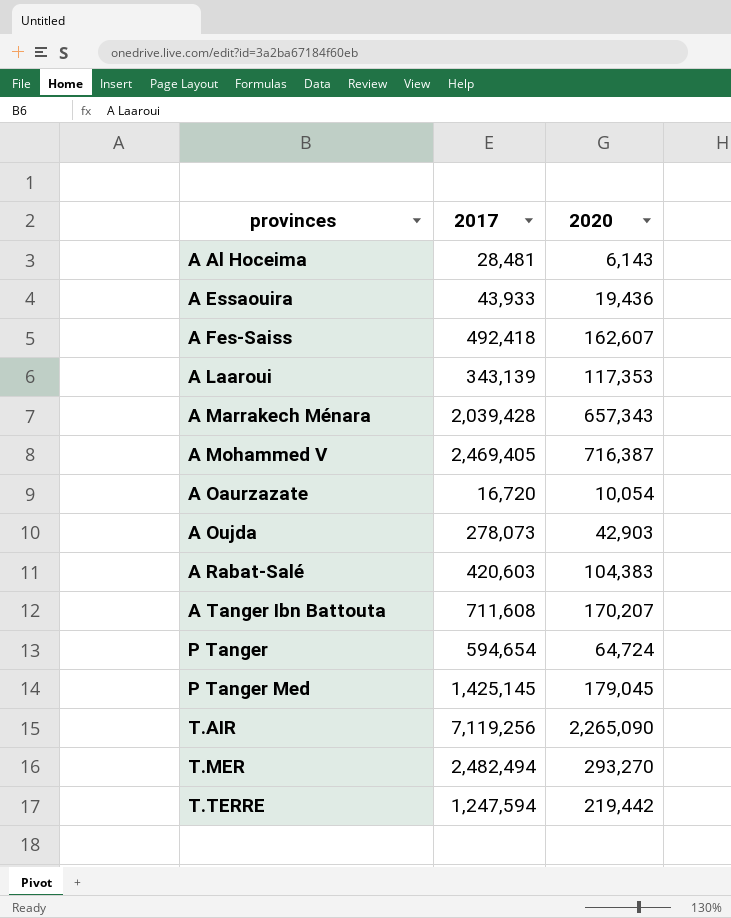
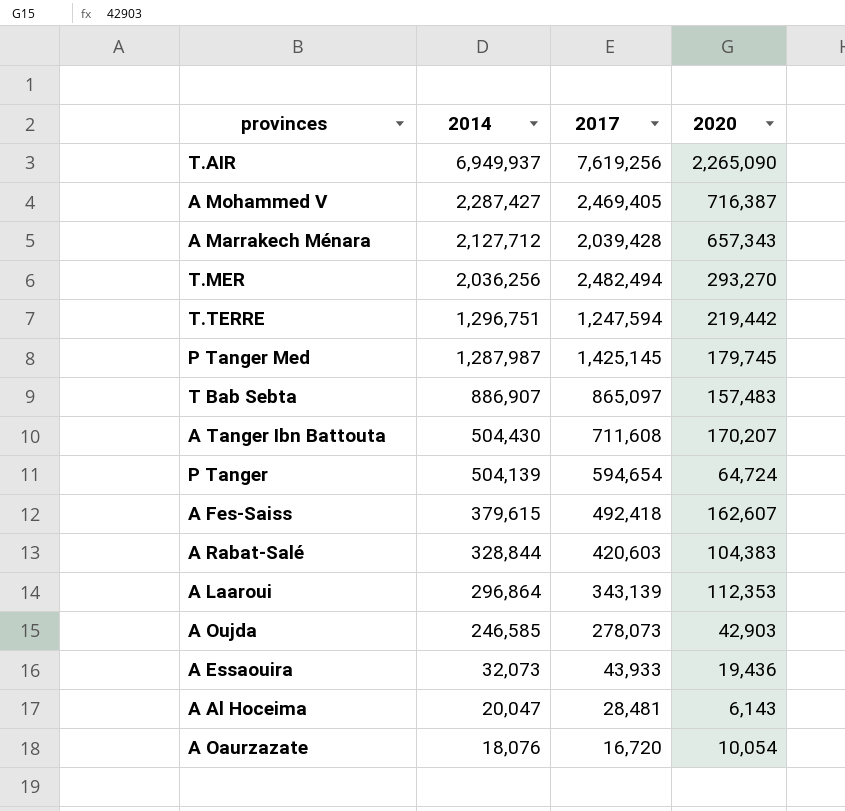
row order: provinces ascending -> 2014 descending
column 2014 | position: none -> 2
T.AIR | 2017: 7,119,256 -> 7,619,256
P Tanger Med | 2020: 179,045 -> 179,745
row T Bab Sebta: none -> 886,907 | 865,097 | 157,483
A Laaroui | 2020: 117,353 -> 112,353

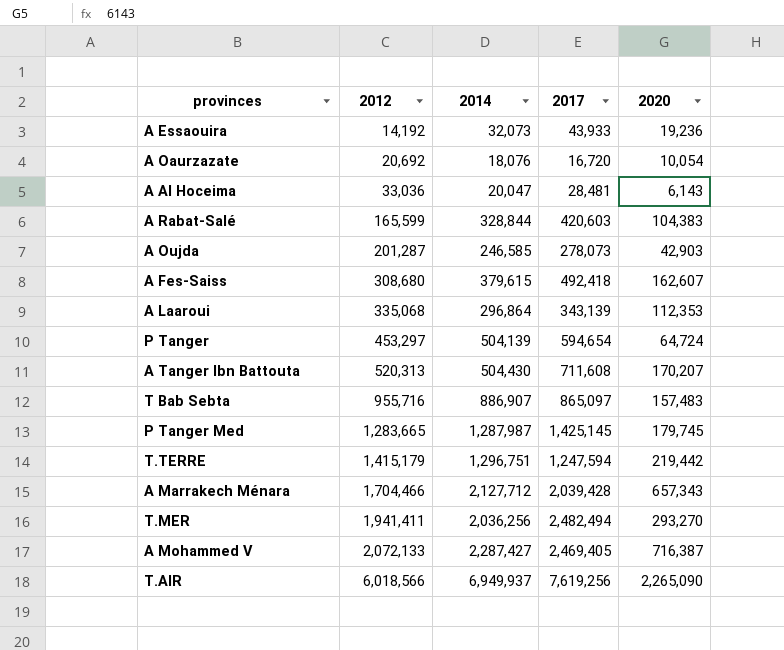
row order: 2014 descending -> 2012 ascending
column 2012 | position: none -> 2
A Essaouira | 2020: 19,436 -> 19,236

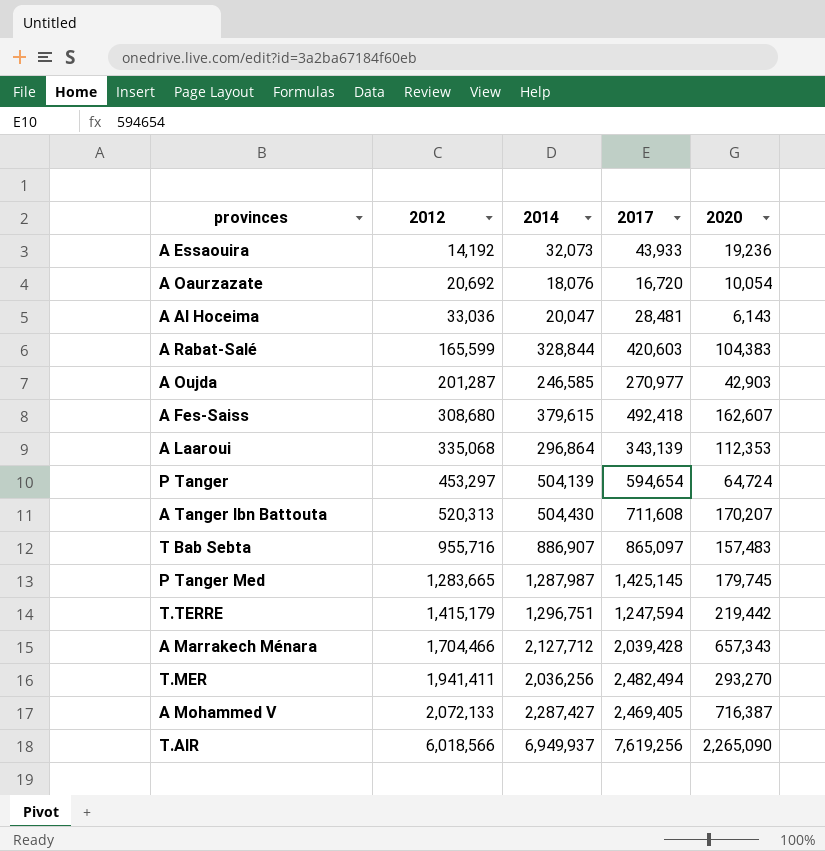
A Oujda | 2017: 278,073 -> 270,977

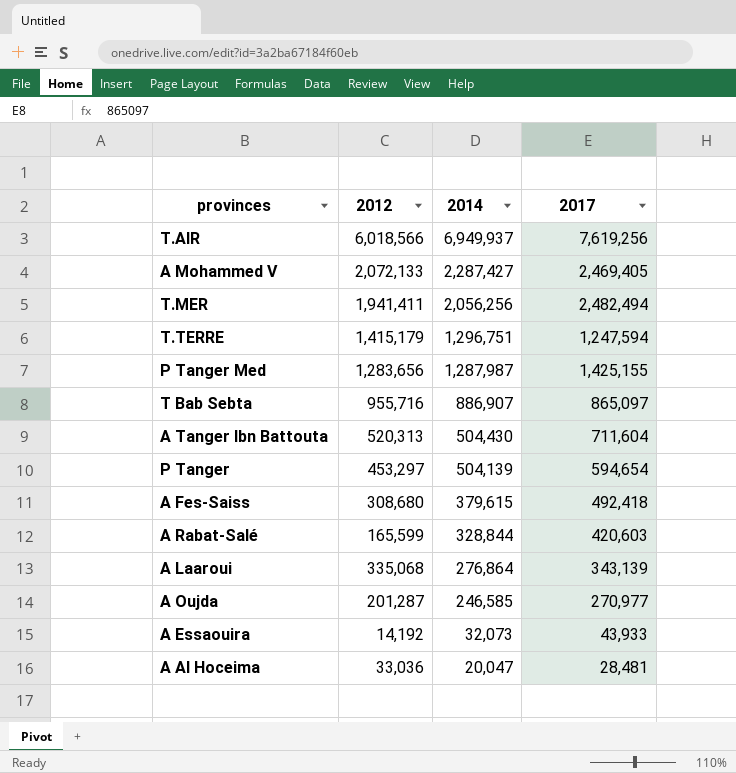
row order: 2012 ascending -> 2014 descending
column 2020 | position: 5 -> none
row A Oaurzazate: 20,692 | 18,076 | 16,720 | 10,054 -> none
row A Marrakech Ménara: 1,704,466 | 2,127,712 | 2,039,428 | 657,343 -> none
T.MER | 2014: 2,036,256 -> 2,056,256
P Tanger Med | 2012: 1,283,665 -> 1,283,656
P Tanger Med | 2017: 1,425,145 -> 1,425,155
A Tanger Ibn Battouta | 2017: 711,608 -> 711,604
A Laaroui | 2014: 296,864 -> 276,864

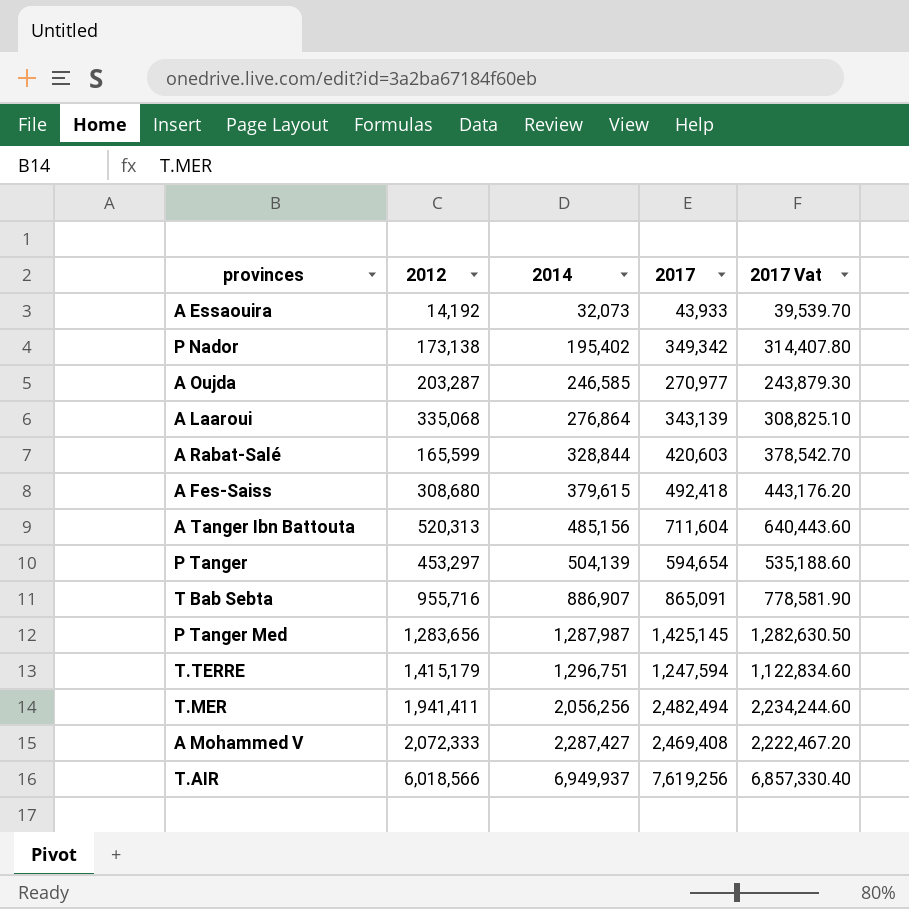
row order: 2014 descending -> 2014 ascending
column 2017 Vat | formula: none -> [2017] * 0.9
row A Al Hoceima: 33,036 | 20,047 | 28,481 -> none
row P Nador: none -> 173,138 | 195,402 | 349,342 | 314,407.80
A Oujda | 2012: 201,287 -> 203,287
A Tanger Ibn Battouta | 2014: 504,430 -> 485,156
T Bab Sebta | 2017: 865,097 -> 865,091
P Tanger Med | 2017: 1,425,155 -> 1,425,145
A Mohammed V | 2012: 2,072,133 -> 2,072,333
A Mohammed V | 2017: 2,469,405 -> 2,469,408

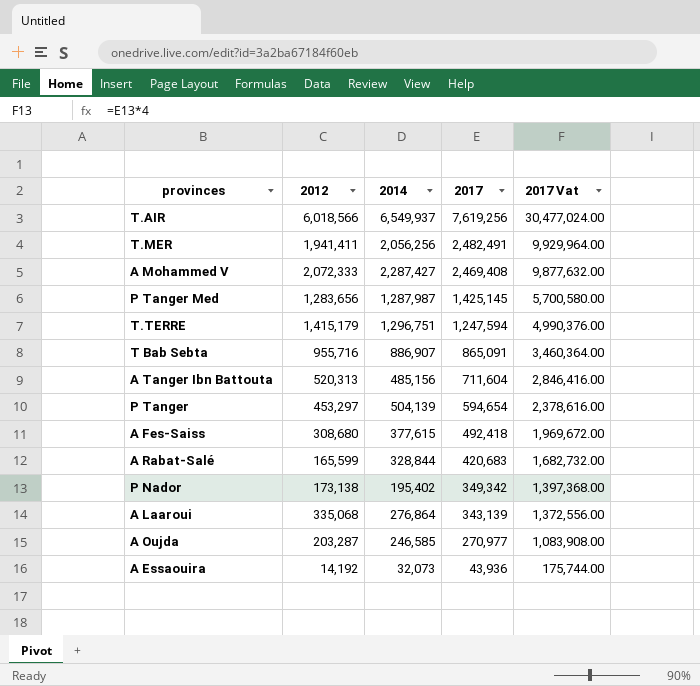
row order: 2014 ascending -> 2017 descending
column 2017 Vat | formula: [2017] * 0.9 -> [2017] * 4
T.AIR | 2014: 6,949,937 -> 6,549,937
T.MER | 2017: 2,482,494 -> 2,482,491
A Fes-Saiss | 2014: 379,615 -> 377,615
A Rabat-Salé | 2017: 420,603 -> 420,683
A Essaouira | 2017: 43,933 -> 43,936

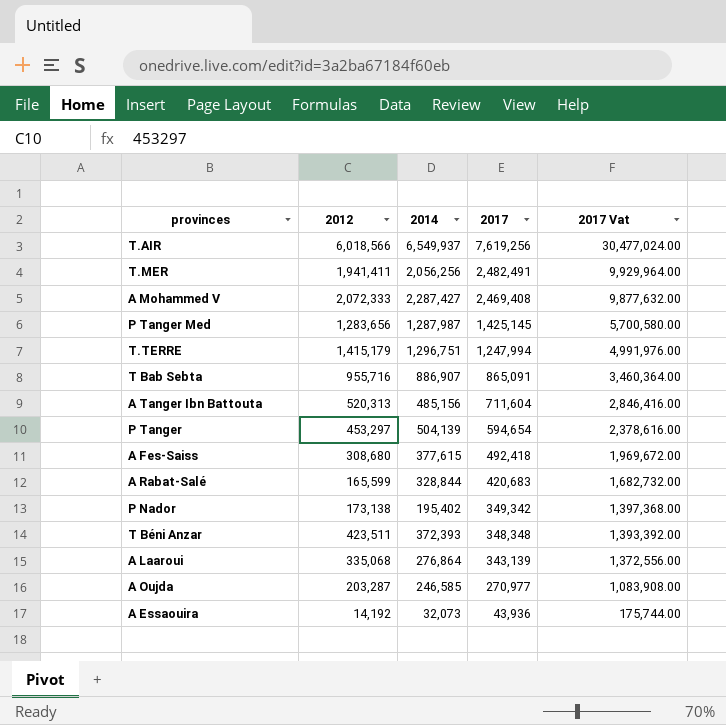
T.TERRE | 2017: 1,247,594 -> 1,247,994
T.TERRE | 2017 Vat: 4,990,376.00 -> 4,991,976.00
row T Béni Anzar: none -> 423,511 | 372,393 | 348,348 | 1,393,392.00

